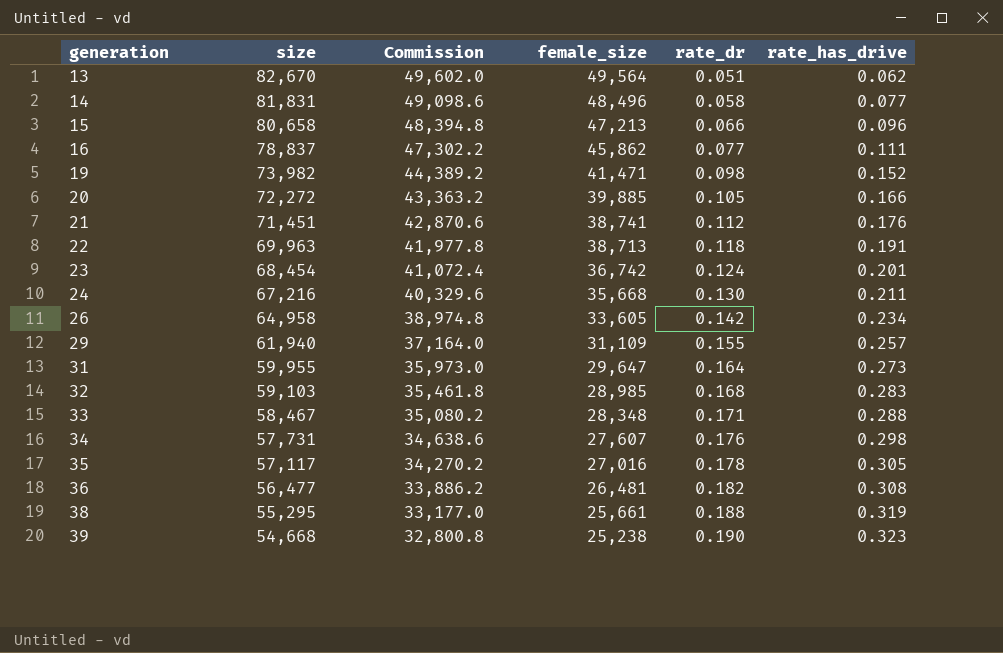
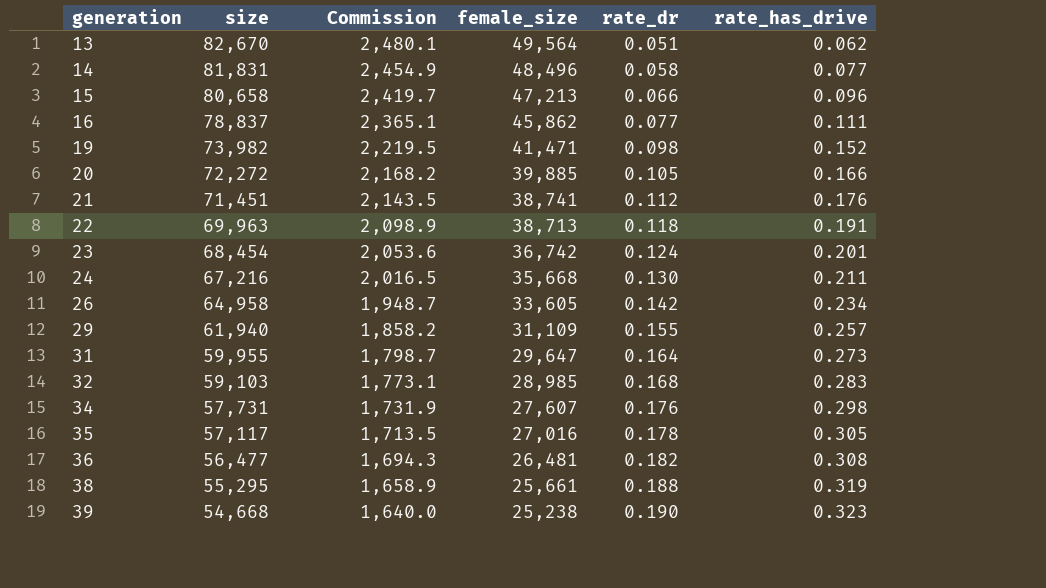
column Commission | formula: [size] * 0.6 -> [size] * 0.03
row 33: 58,467 | 35,080.2 | 28,348 | 0.171 | 0.288 -> none

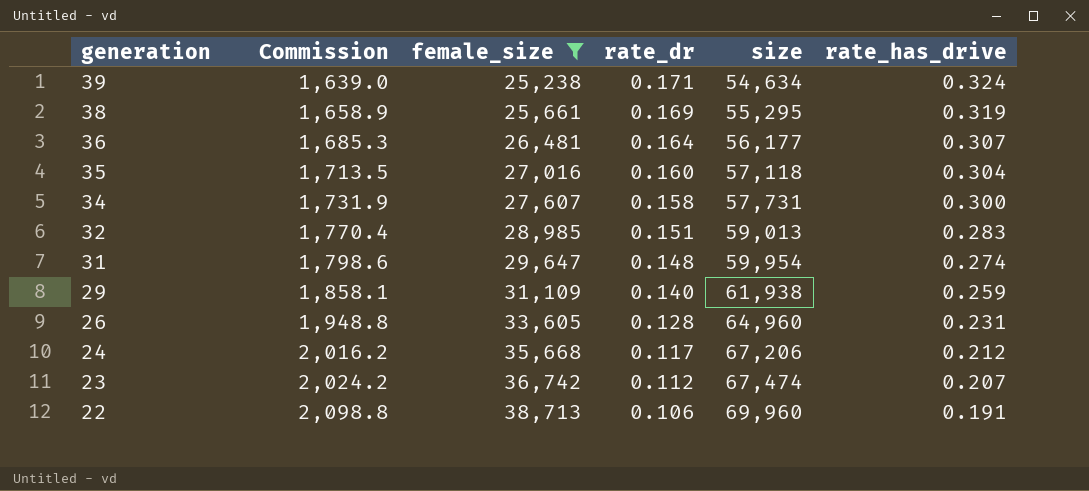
filter: none -> female_size <= 38,713
row order: generation ascending -> generation descending
column size | position: 2 -> 5
39 | Commission: 1,640.0 -> 1,639.0
39 | rate_dr: 0.190 -> 0.171
39 | size: 54,668 -> 54,634
39 | rate_has_drive: 0.323 -> 0.324
38 | rate_dr: 0.188 -> 0.169
36 | Commission: 1,694.3 -> 1,685.3
36 | rate_dr: 0.182 -> 0.164
36 | size: 56,477 -> 56,177
36 | rate_has_drive: 0.308 -> 0.307
35 | rate_dr: 0.178 -> 0.160
35 | size: 57,117 -> 57,118
35 | rate_has_drive: 0.305 -> 0.304
34 | rate_dr: 0.176 -> 0.158
34 | rate_has_drive: 0.298 -> 0.300
32 | Commission: 1,773.1 -> 1,770.4
32 | rate_dr: 0.168 -> 0.151
32 | size: 59,103 -> 59,013
31 | Commission: 1,798.7 -> 1,798.6
31 | rate_dr: 0.164 -> 0.148
31 | size: 59,955 -> 59,954
31 | rate_has_drive: 0.273 -> 0.274
29 | Commission: 1,858.2 -> 1,858.1
29 | rate_dr: 0.155 -> 0.140
29 | size: 61,940 -> 61,938
29 | rate_has_drive: 0.257 -> 0.259
26 | Commission: 1,948.7 -> 1,948.8
26 | rate_dr: 0.142 -> 0.128
26 | size: 64,958 -> 64,960
26 | rate_has_drive: 0.234 -> 0.231
24 | Commission: 2,016.5 -> 2,016.2
24 | rate_dr: 0.130 -> 0.117
24 | size: 67,216 -> 67,206
24 | rate_has_drive: 0.211 -> 0.212
23 | Commission: 2,053.6 -> 2,024.2
23 | rate_dr: 0.124 -> 0.112
23 | size: 68,454 -> 67,474
23 | rate_has_drive: 0.201 -> 0.207
22 | Commission: 2,098.9 -> 2,098.8
22 | rate_dr: 0.118 -> 0.106
22 | size: 69,963 -> 69,960

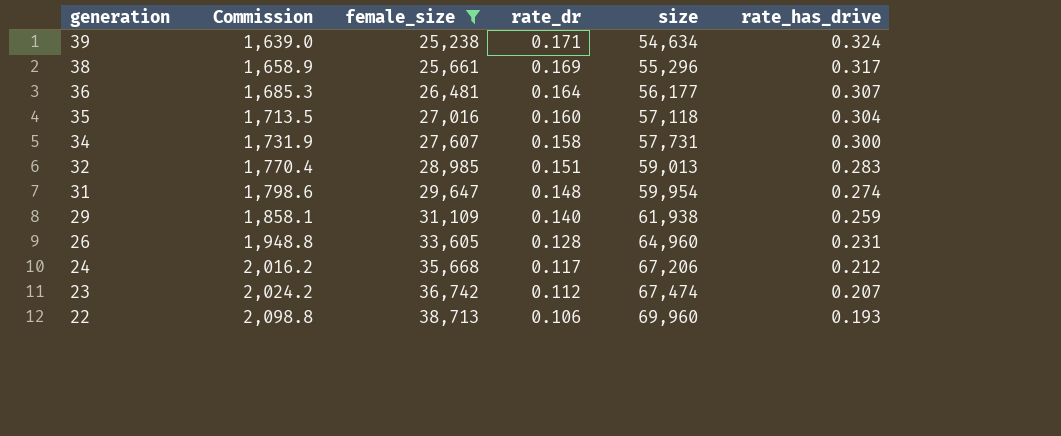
38 | size: 55,295 -> 55,296
38 | rate_has_drive: 0.319 -> 0.317
22 | rate_has_drive: 0.191 -> 0.193

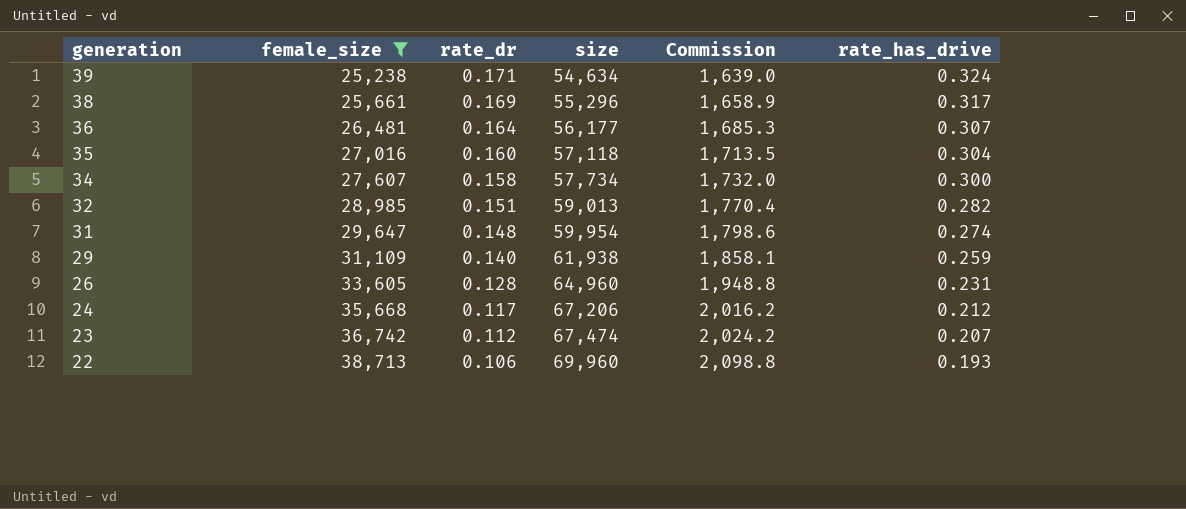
column Commission | position: 2 -> 5
34 | size: 57,731 -> 57,734
34 | Commission: 1,731.9 -> 1,732.0
32 | rate_has_drive: 0.283 -> 0.282

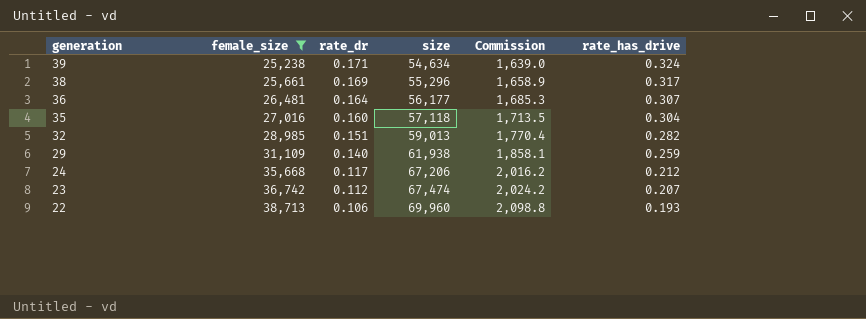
row 34: 27,607 | 0.158 | 57,734 | 1,732.0 | 0.300 -> none
row 31: 29,647 | 0.148 | 59,954 | 1,798.6 | 0.274 -> none
row 26: 33,605 | 0.128 | 64,960 | 1,948.8 | 0.231 -> none

